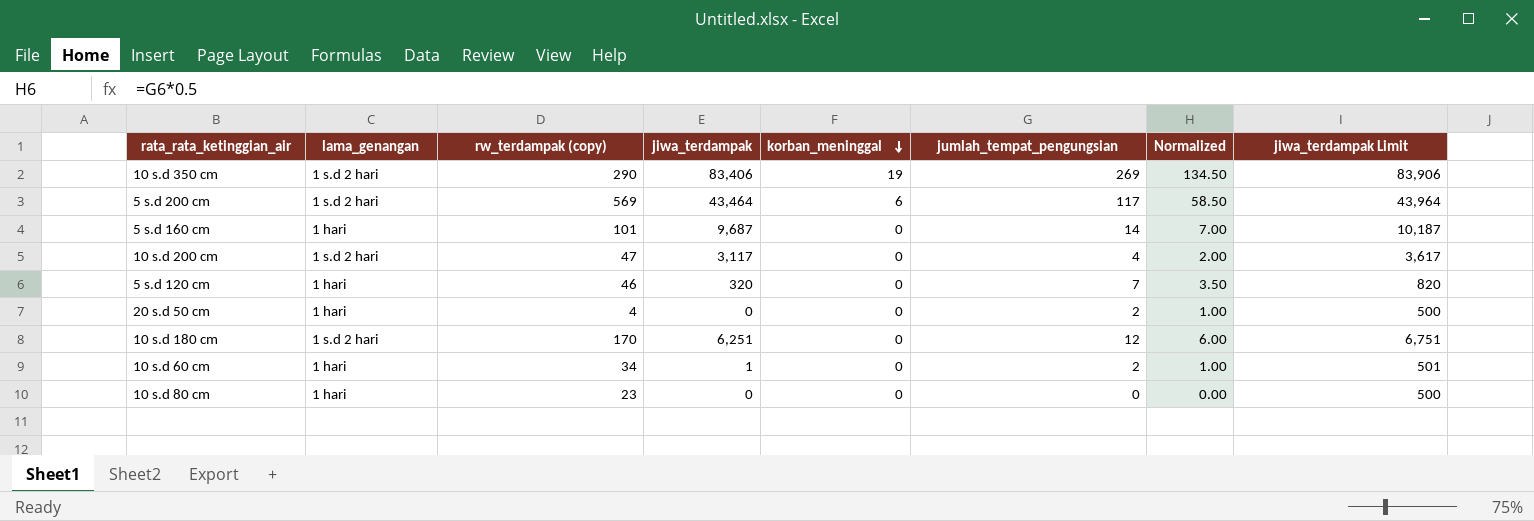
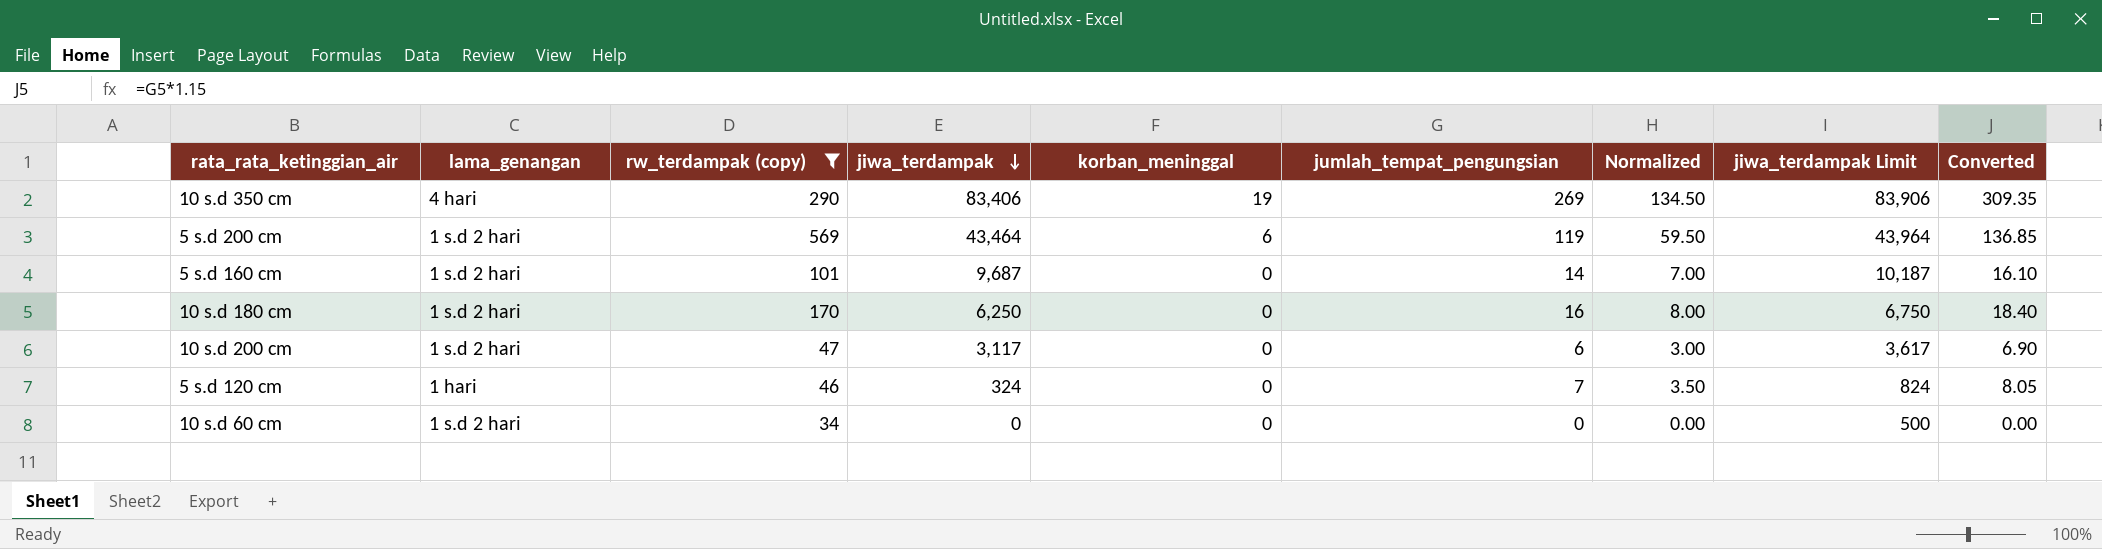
filter: none -> rw_terdampak (copy) >= 34
row order: korban_meninggal descending -> jiwa_terdampak descending
column Converted | formula: none -> [jumlah_tempat_pengungsian] * 1.15
10 s.d 350 cm | lama_genangan: 1 s.d 2 hari -> 4 hari
5 s.d 200 cm | jumlah_tempat_pengungsian: 117 -> 119
5 s.d 200 cm | Normalized: 58.50 -> 59.50
5 s.d 160 cm | lama_genangan: 1 hari -> 1 s.d 2 hari
10 s.d 180 cm | jiwa_terdampak: 6,251 -> 6,250
10 s.d 180 cm | jumlah_tempat_pengungsian: 12 -> 16
10 s.d 180 cm | Normalized: 6.00 -> 8.00
10 s.d 180 cm | jiwa_terdampak Limit: 6,751 -> 6,750
10 s.d 200 cm | jumlah_tempat_pengungsian: 4 -> 6
10 s.d 200 cm | Normalized: 2.00 -> 3.00
5 s.d 120 cm | jiwa_terdampak: 320 -> 324
5 s.d 120 cm | jiwa_terdampak Limit: 820 -> 824
10 s.d 60 cm | lama_genangan: 1 hari -> 1 s.d 2 hari
10 s.d 60 cm | jiwa_terdampak: 1 -> 0
10 s.d 60 cm | jumlah_tempat_pengungsian: 2 -> 0
10 s.d 60 cm | Normalized: 1.00 -> 0.00
10 s.d 60 cm | jiwa_terdampak Limit: 501 -> 500

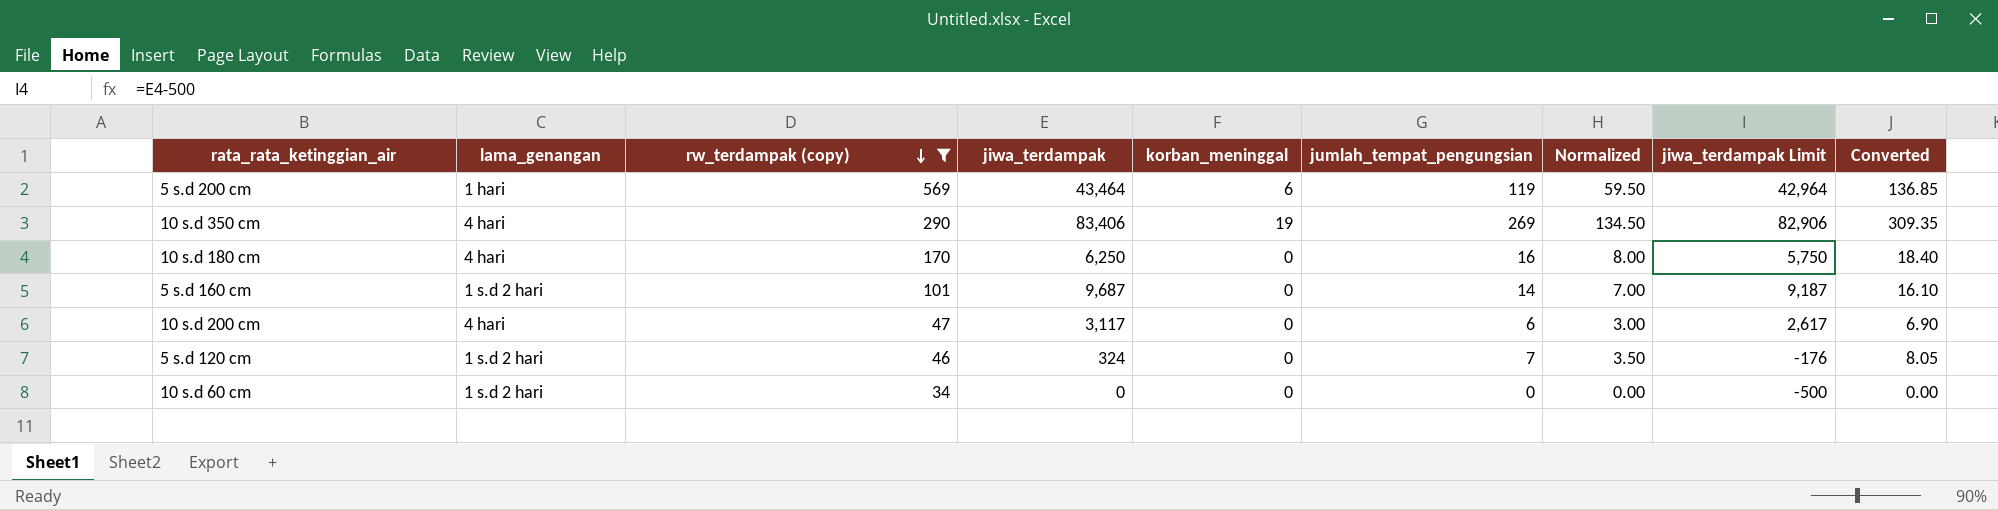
row order: jiwa_terdampak descending -> rw_terdampak (copy) descending
column jiwa_terdampak Limit | formula: [jiwa_terdampak] + 500 -> [jiwa_terdampak] - 500
5 s.d 200 cm | lama_genangan: 1 s.d 2 hari -> 1 hari
10 s.d 180 cm | lama_genangan: 1 s.d 2 hari -> 4 hari
10 s.d 200 cm | lama_genangan: 1 s.d 2 hari -> 4 hari
5 s.d 120 cm | lama_genangan: 1 hari -> 1 s.d 2 hari

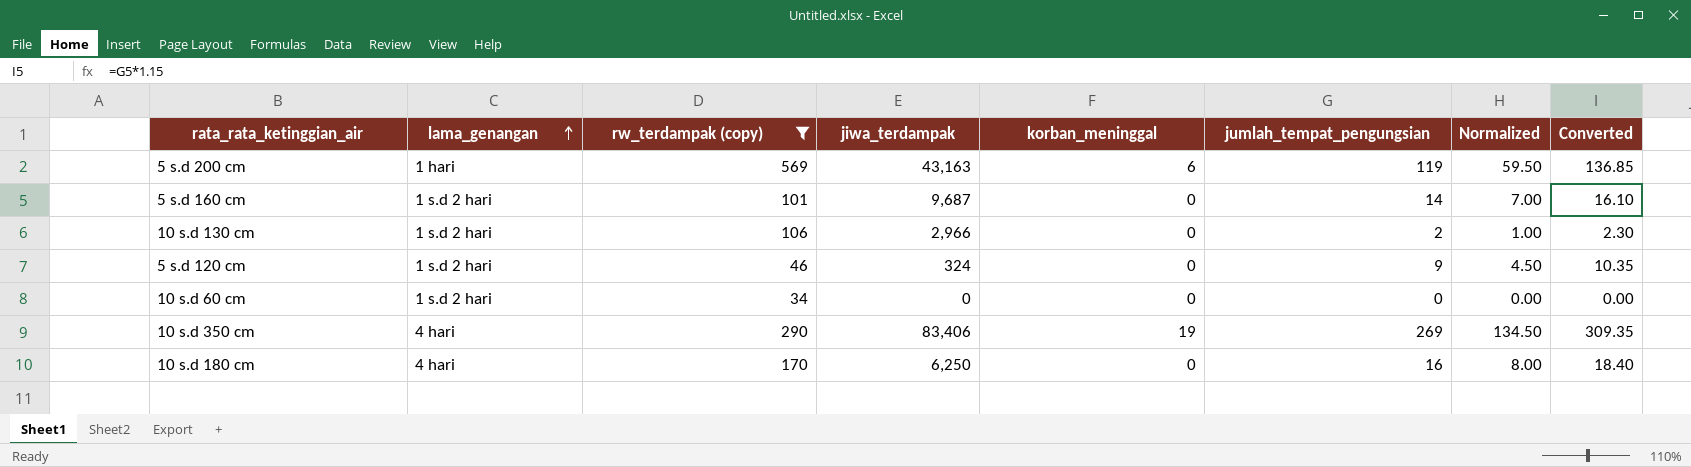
row order: rw_terdampak (copy) descending -> lama_genangan ascending
column jiwa_terdampak Limit | formula: [jiwa_terdampak] - 500 -> none
row 10 s.d 200 cm: 4 hari | 47 | 3,117 | 0 | 6 | 3.00 | 2,617 | 6.90 -> none
5 s.d 200 cm | jiwa_terdampak: 43,464 -> 43,163
row 10 s.d 130 cm: none -> 1 s.d 2 hari | 106 | 2,966 | 0 | 2 | 1.00 | 2.30
5 s.d 120 cm | jumlah_tempat_pengungsian: 7 -> 9
5 s.d 120 cm | Normalized: 3.50 -> 4.50
5 s.d 120 cm | Converted: 8.05 -> 10.35

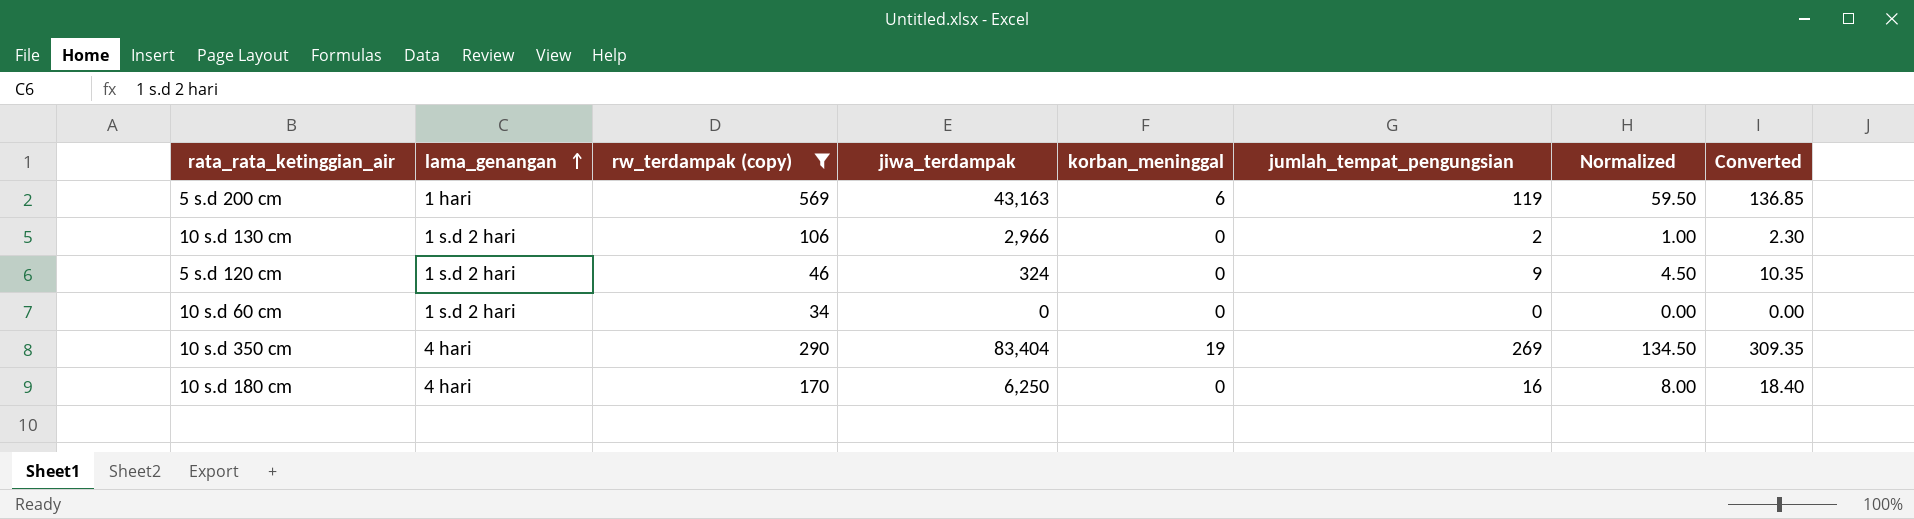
row 5 s.d 160 cm: 1 s.d 2 hari | 101 | 9,687 | 0 | 14 | 7.00 | 16.10 -> none
10 s.d 350 cm | jiwa_terdampak: 83,406 -> 83,404

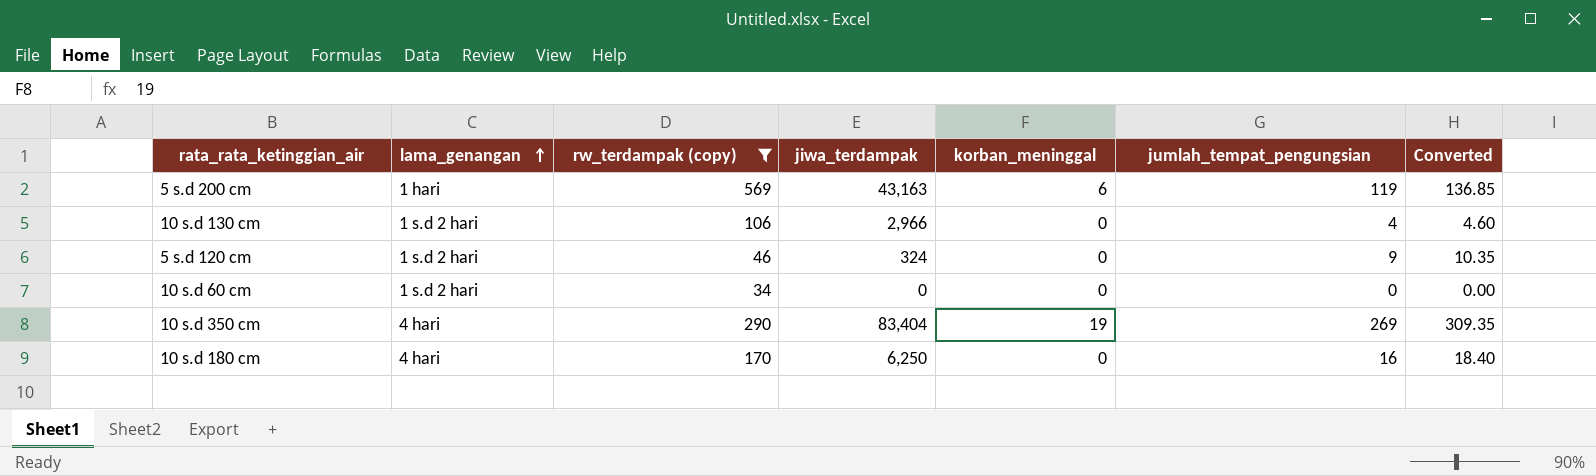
column Normalized | formula: [jumlah_tempat_pengungsian] * 0.5 -> none
10 s.d 130 cm | jumlah_tempat_pengungsian: 2 -> 4
10 s.d 130 cm | Converted: 2.30 -> 4.60

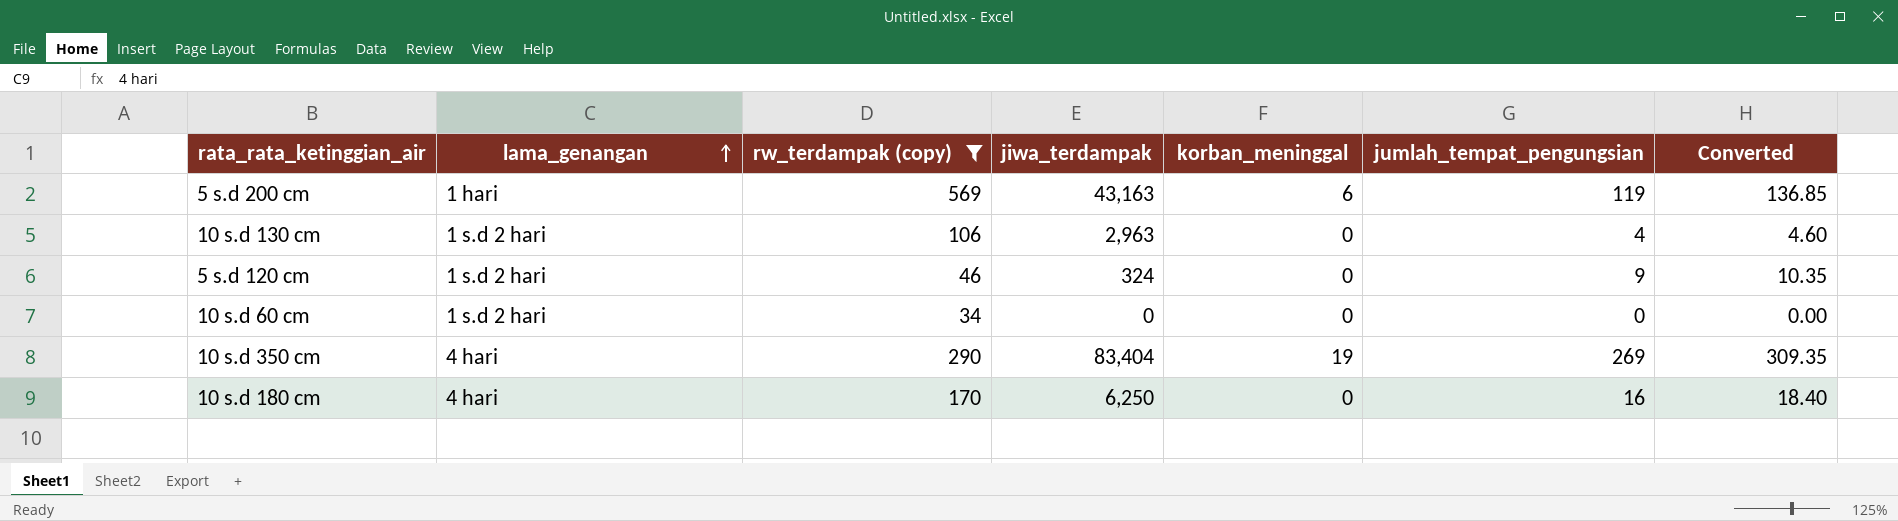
10 s.d 130 cm | jiwa_terdampak: 2,966 -> 2,963

